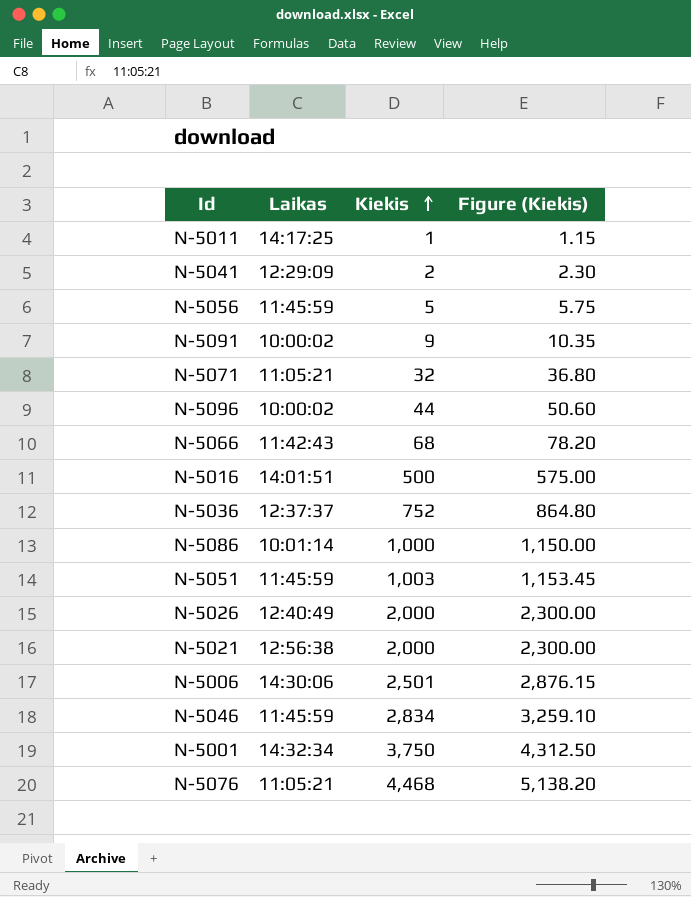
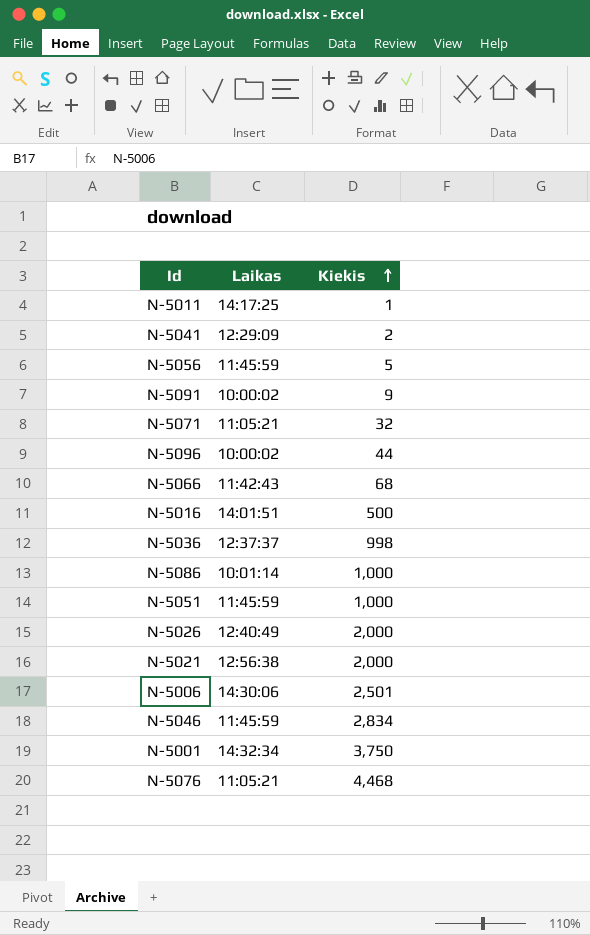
column Figure (Kiekis) | formula: [Kiekis] * 1.15 -> none
N-5036 | Kiekis: 752 -> 998
N-5051 | Kiekis: 1,003 -> 1,000

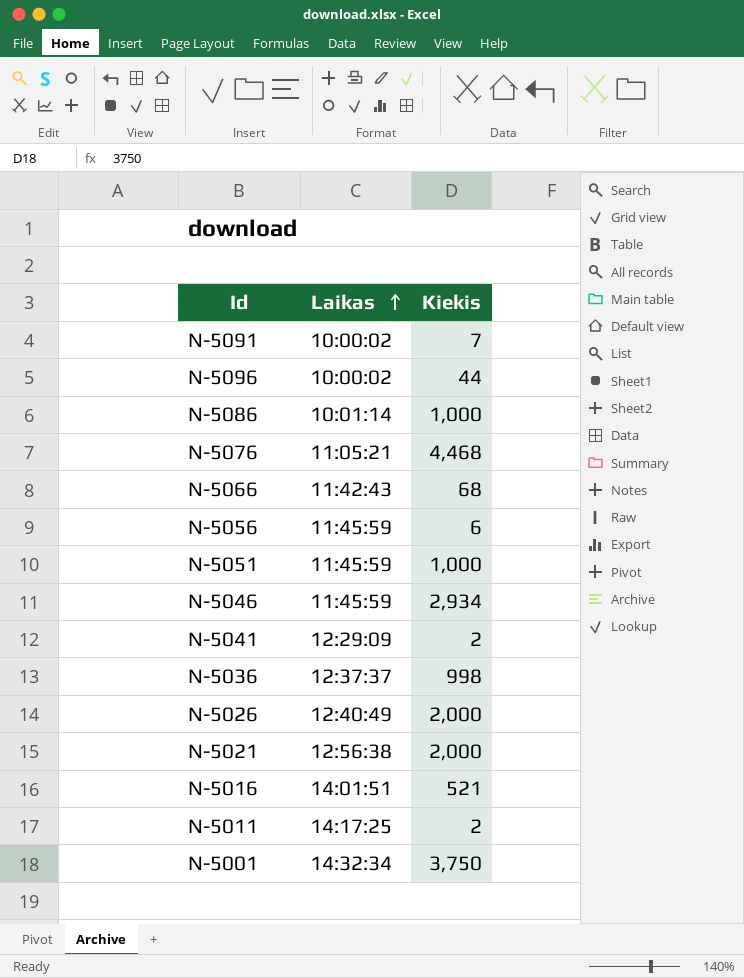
row order: Kiekis ascending -> Laikas ascending
row N-5071: 11:05:21 | 32 -> none
row N-5006: 14:30:06 | 2,501 -> none
N-5091 | Kiekis: 9 -> 7
N-5056 | Kiekis: 5 -> 6
N-5046 | Kiekis: 2,834 -> 2,934
N-5016 | Kiekis: 500 -> 521
N-5011 | Kiekis: 1 -> 2

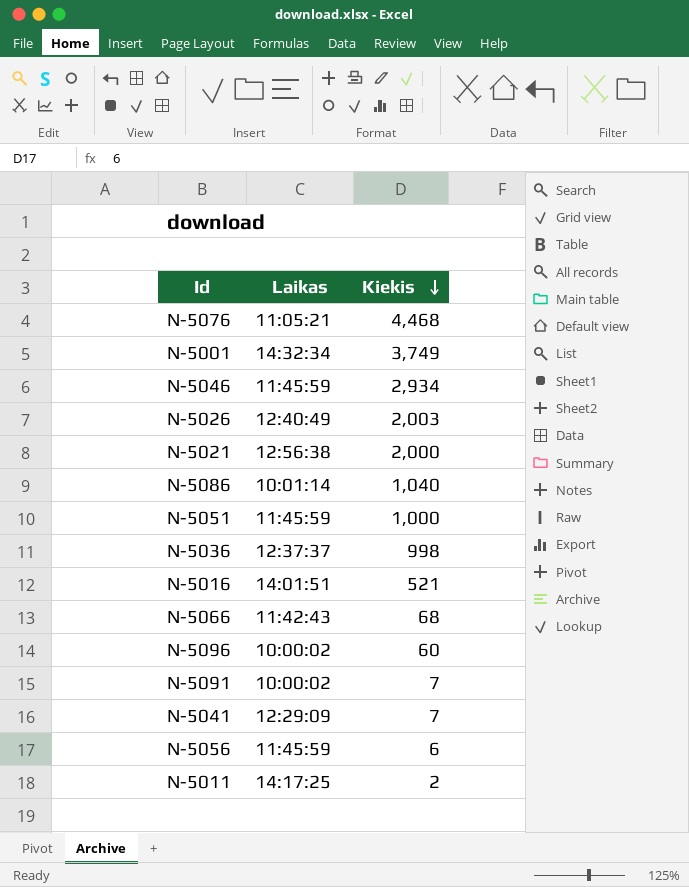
row order: Laikas ascending -> Kiekis descending
N-5001 | Kiekis: 3,750 -> 3,749
N-5026 | Kiekis: 2,000 -> 2,003
N-5086 | Kiekis: 1,000 -> 1,040
N-5096 | Kiekis: 44 -> 60
N-5041 | Kiekis: 2 -> 7

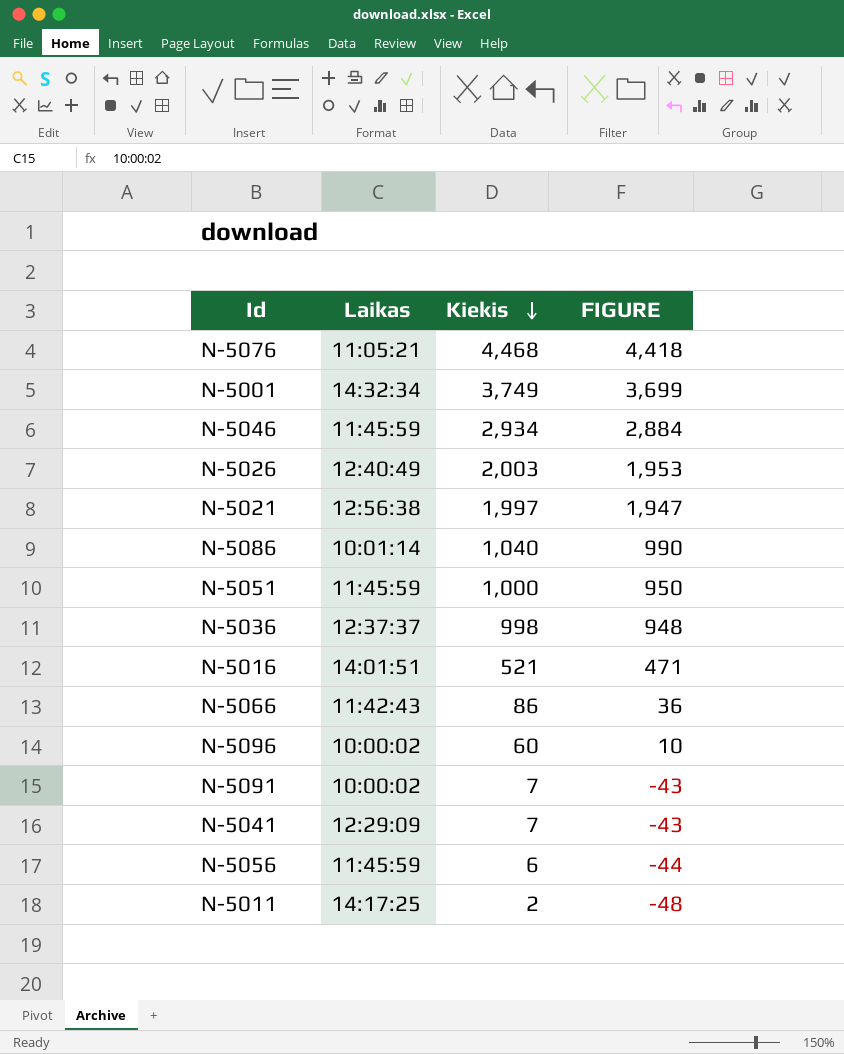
column FIGURE | formula: none -> [Kiekis] - 50
N-5021 | Kiekis: 2,000 -> 1,997
N-5066 | Kiekis: 68 -> 86

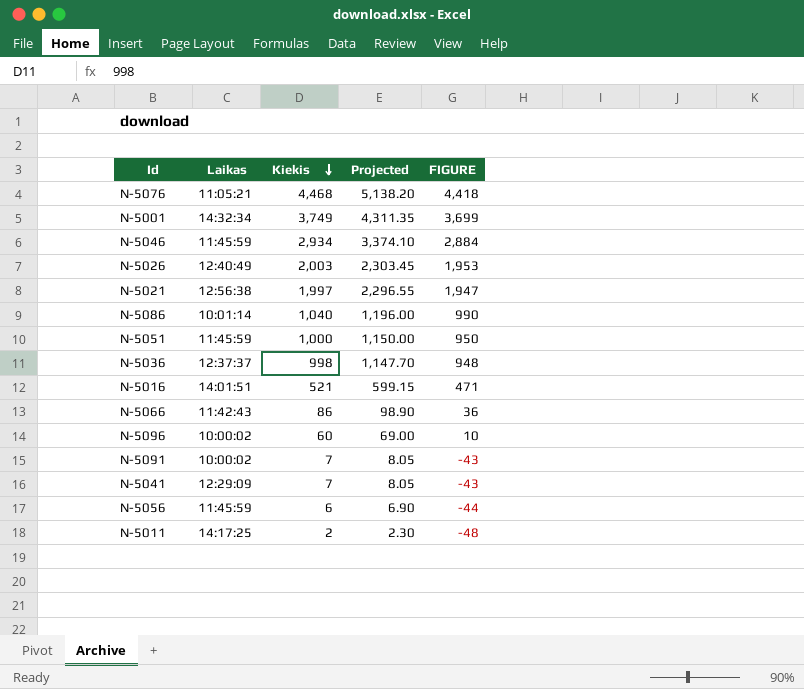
column Projected | formula: none -> [Kiekis] * 1.15

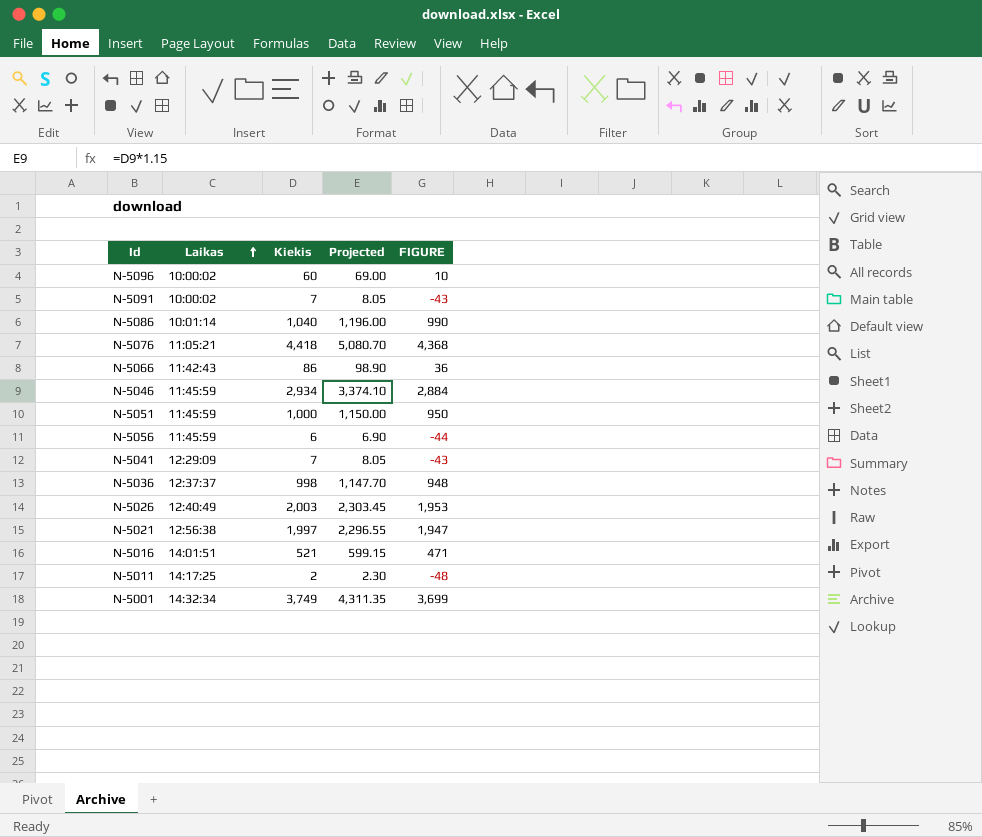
row order: Kiekis descending -> Laikas ascending
N-5076 | Kiekis: 4,468 -> 4,418
N-5076 | Projected: 5,138.20 -> 5,080.70
N-5076 | FIGURE: 4,418 -> 4,368

